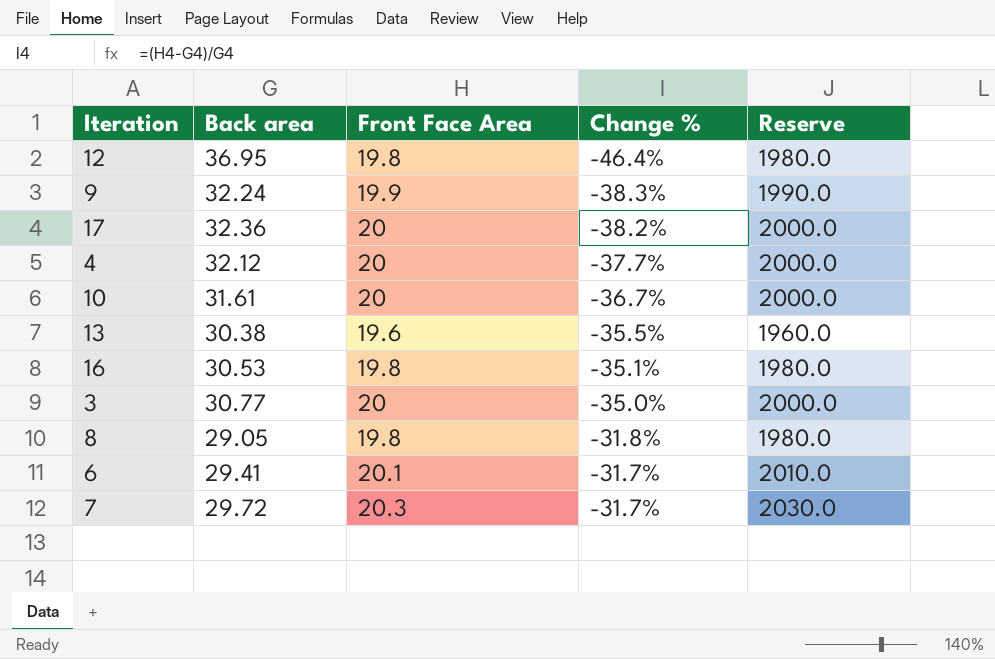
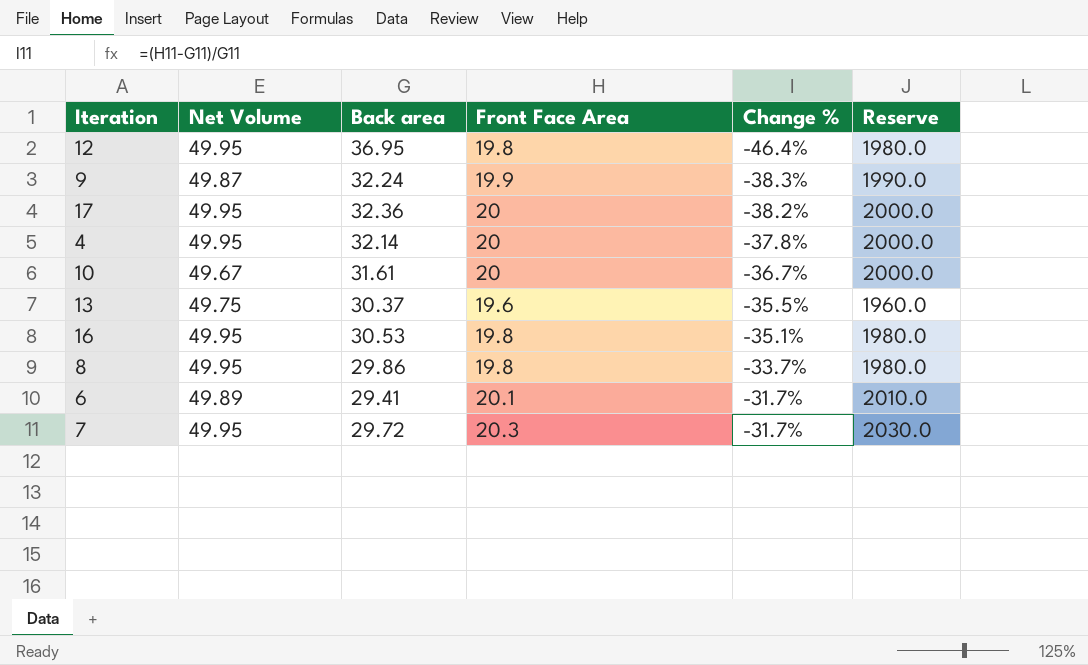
column Net Volume | position: none -> 2
row 3: 30.77 | 20 | -35.0% | 2000.0 -> none
4 | Back area: 32.12 -> 32.14
4 | Change %: -37.7% -> -37.8%
13 | Back area: 30.38 -> 30.37
8 | Back area: 29.05 -> 29.86
8 | Change %: -31.8% -> -33.7%

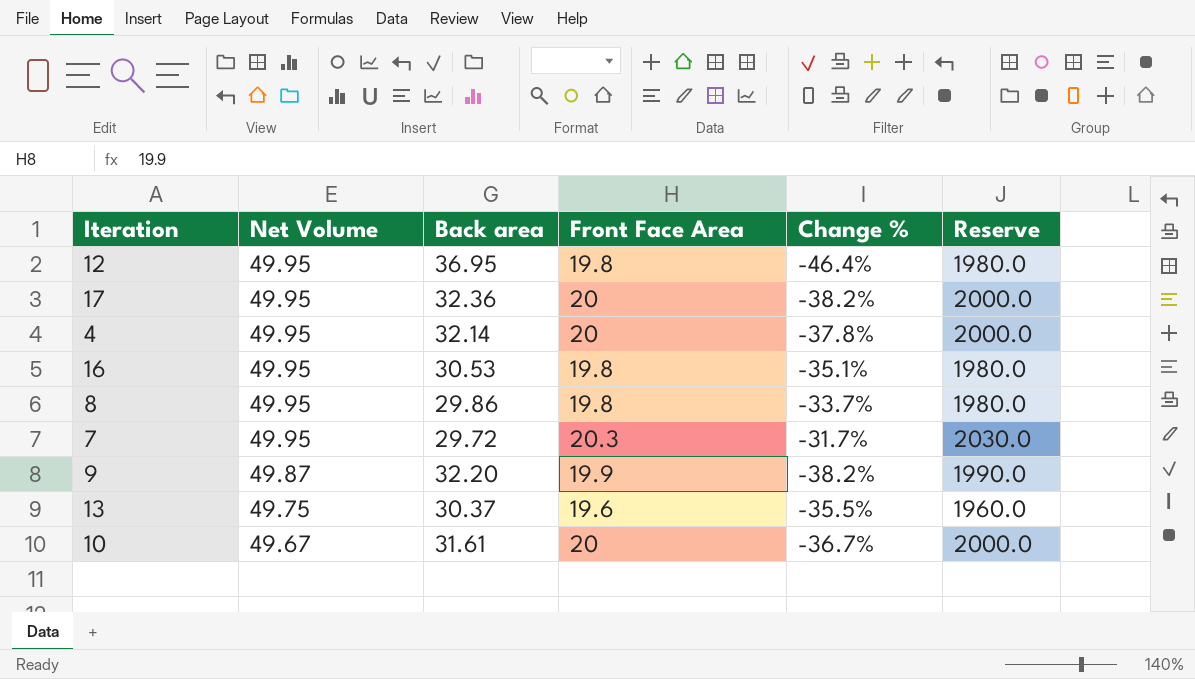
row order: Change % ascending -> Net Volume descending
row 6: 49.89 | 29.41 | 20.1 | -31.7% | 2010.0 -> none
9 | Back area: 32.24 -> 32.20
9 | Change %: -38.3% -> -38.2%

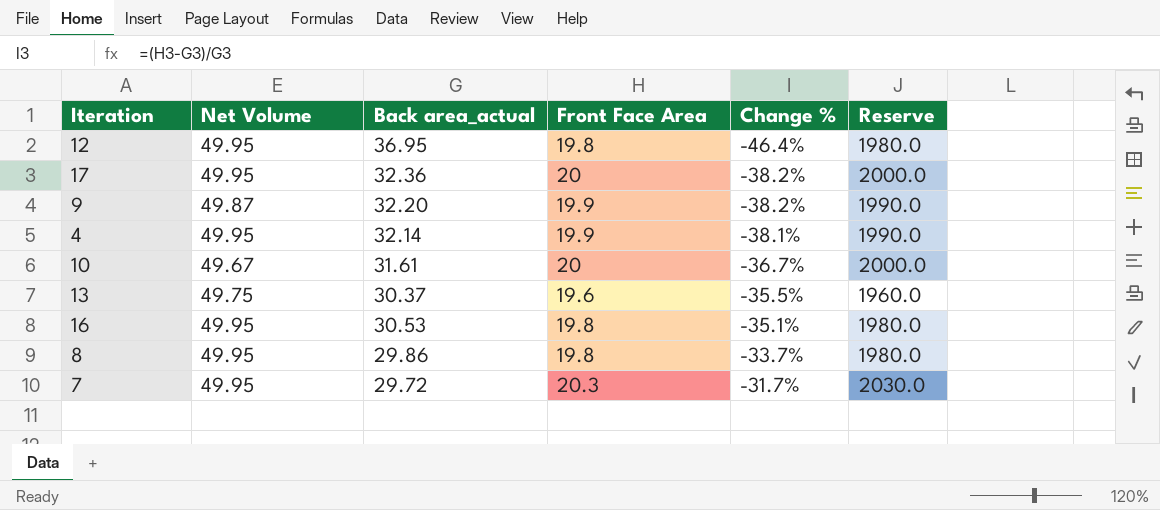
row order: Net Volume descending -> Change % ascending
column name: Back area -> Back area_actual
4 | Front Face Area: 20 -> 19.9
4 | Change %: -37.8% -> -38.1%
4 | Reserve: 2000.0 -> 1990.0

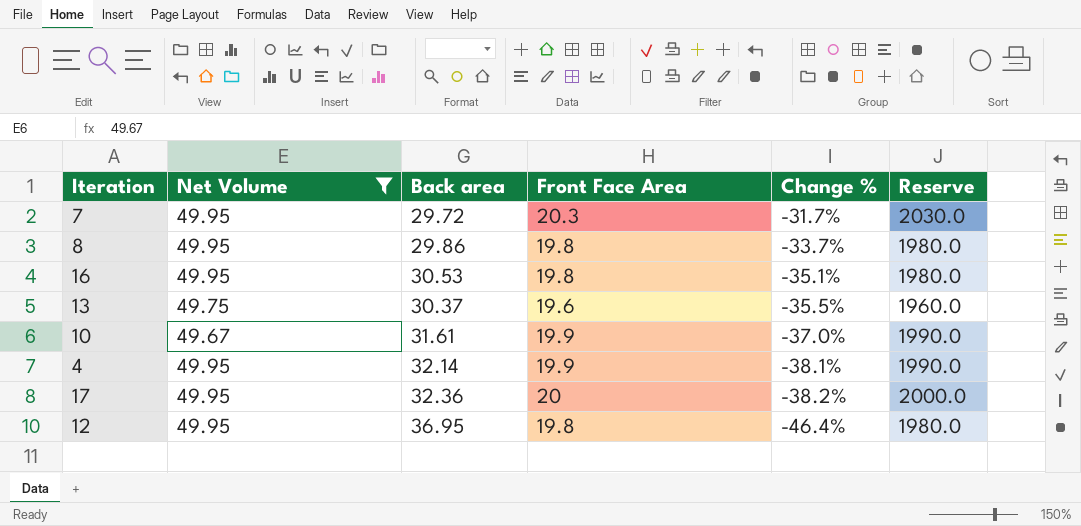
filter: none -> Net Volume != 49.87
row order: Change % ascending -> Change % descending
column name: Back area_actual -> Back area
10 | Front Face Area: 20 -> 19.9
10 | Change %: -36.7% -> -37.0%
10 | Reserve: 2000.0 -> 1990.0

